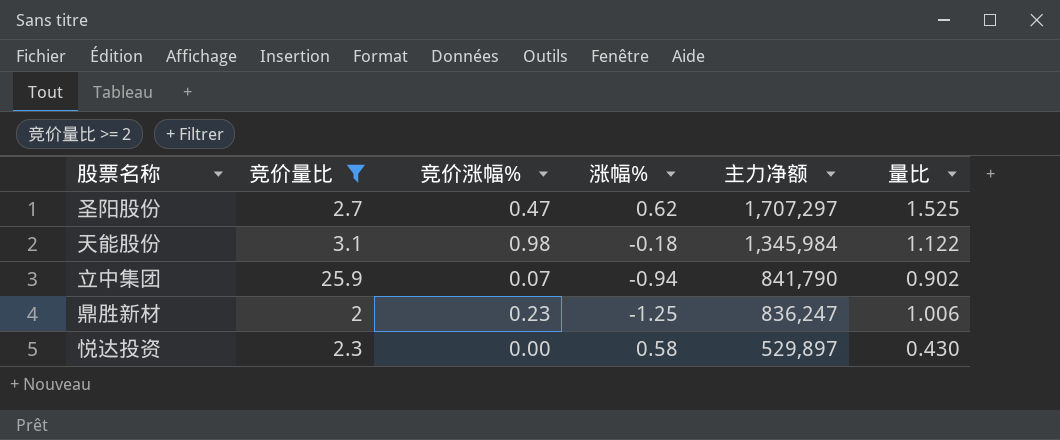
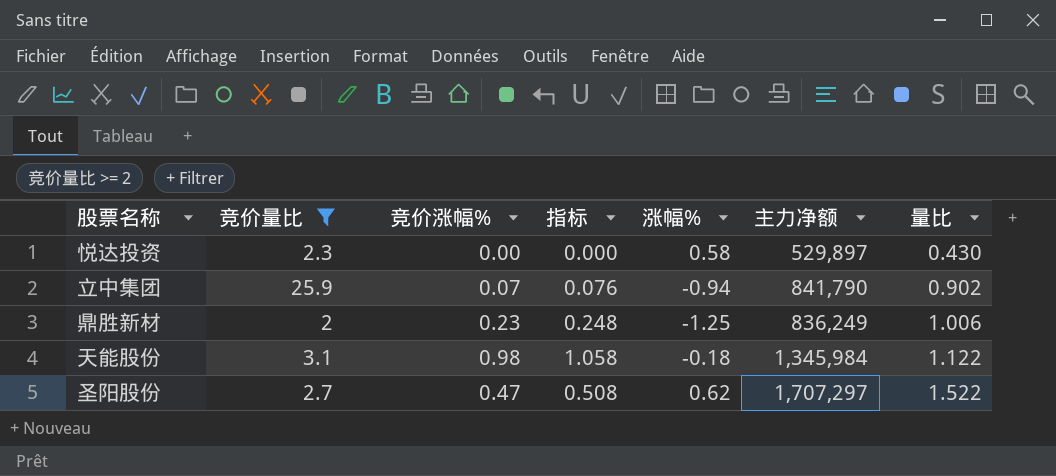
row order: 主力净额 descending -> 量比 ascending
column 指标 | formula: none -> [竞价涨幅%] * 1.08
鼎胜新材 | 主力净额: 836,247 -> 836,249
圣阳股份 | 量比: 1.525 -> 1.522

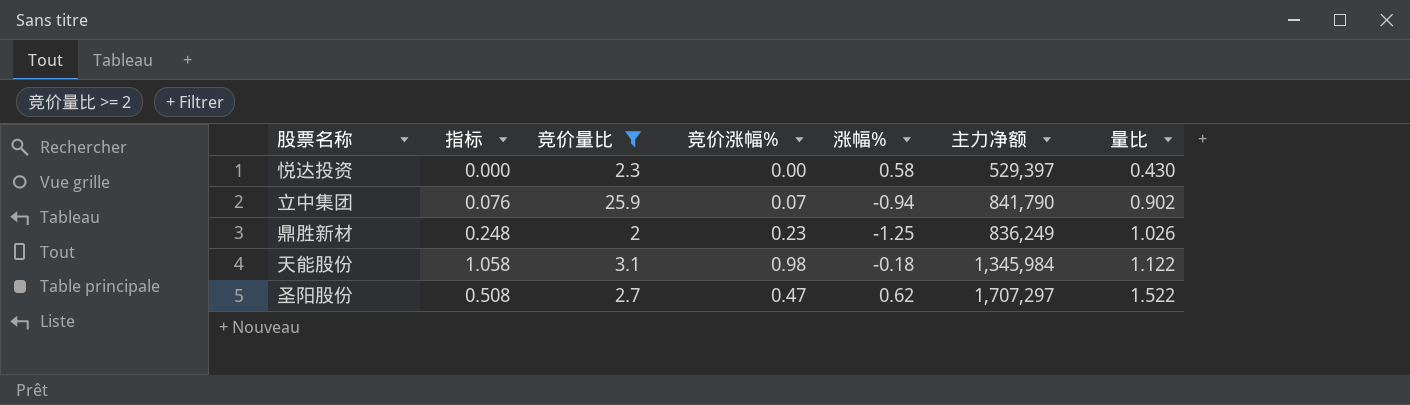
column 指标 | position: 4 -> 2
悦达投资 | 主力净额: 529,897 -> 529,397
鼎胜新材 | 量比: 1.006 -> 1.026

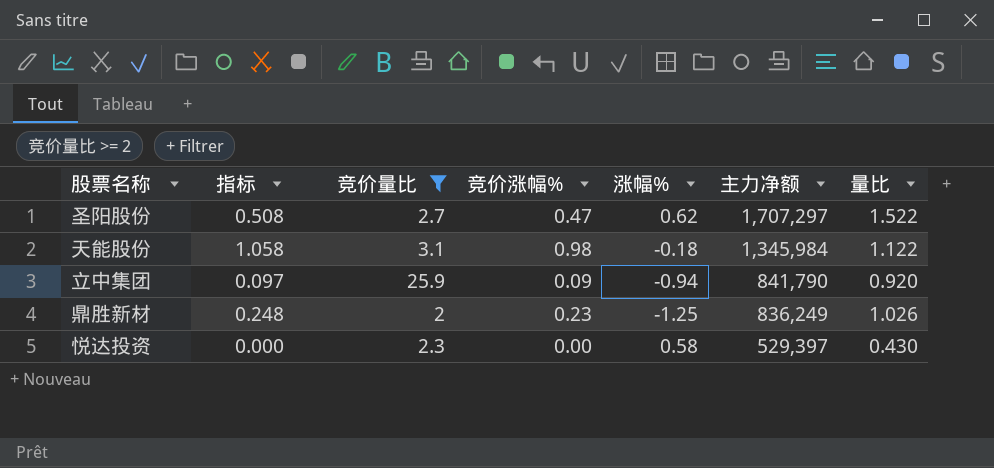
row order: 量比 ascending -> 主力净额 descending
立中集团 | 指标: 0.076 -> 0.097
立中集团 | 竞价涨幅%: 0.07 -> 0.09
立中集团 | 量比: 0.902 -> 0.920

